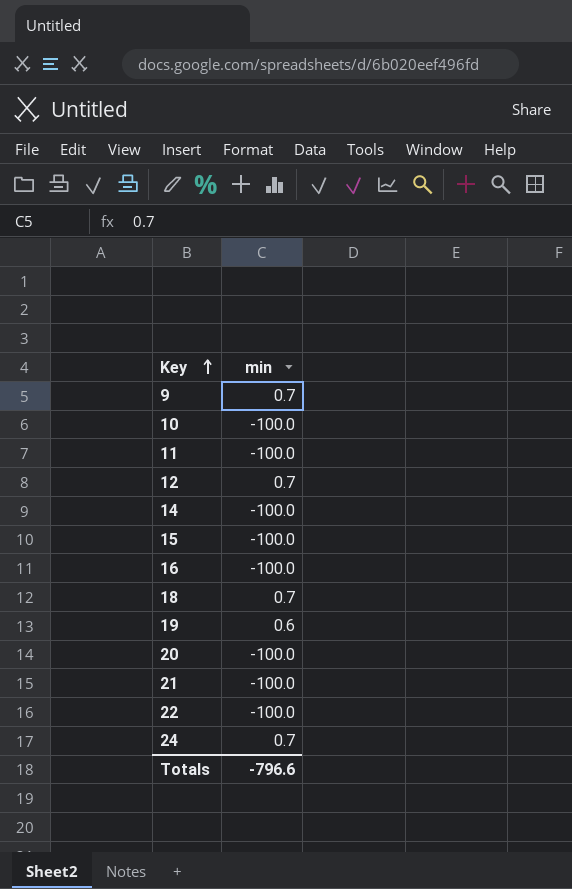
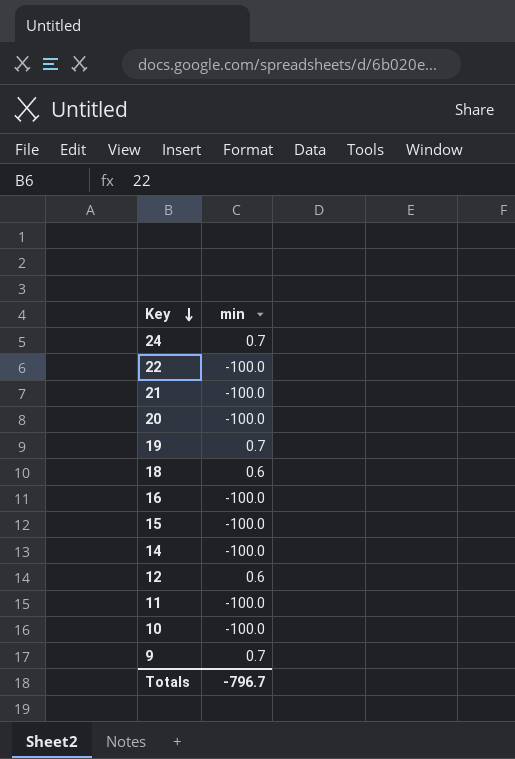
row order: Key ascending -> Key descending
19 | min: 0.6 -> 0.7
18 | min: 0.7 -> 0.6
12 | min: 0.7 -> 0.6
Totals | min: -796.6 -> -796.7

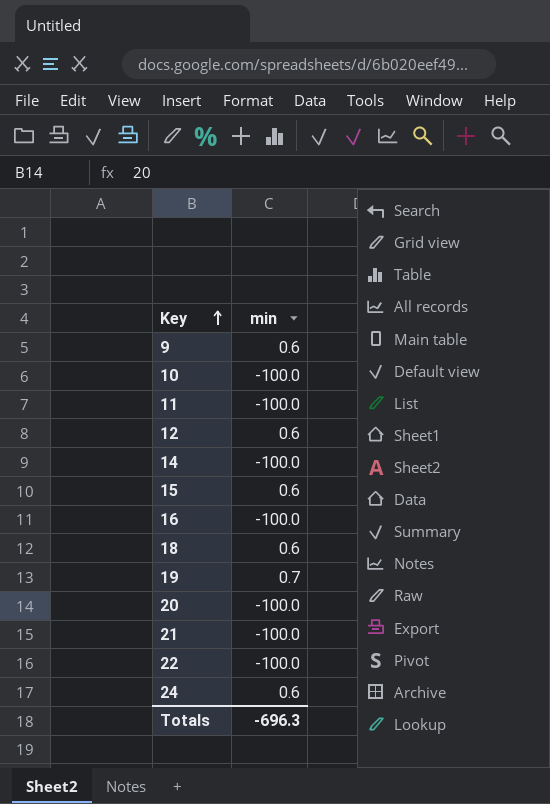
row order: Key descending -> Key ascending
9 | min: 0.7 -> 0.6
15 | min: -100.0 -> 0.6
24 | min: 0.7 -> 0.6
Totals | min: -796.7 -> -696.3

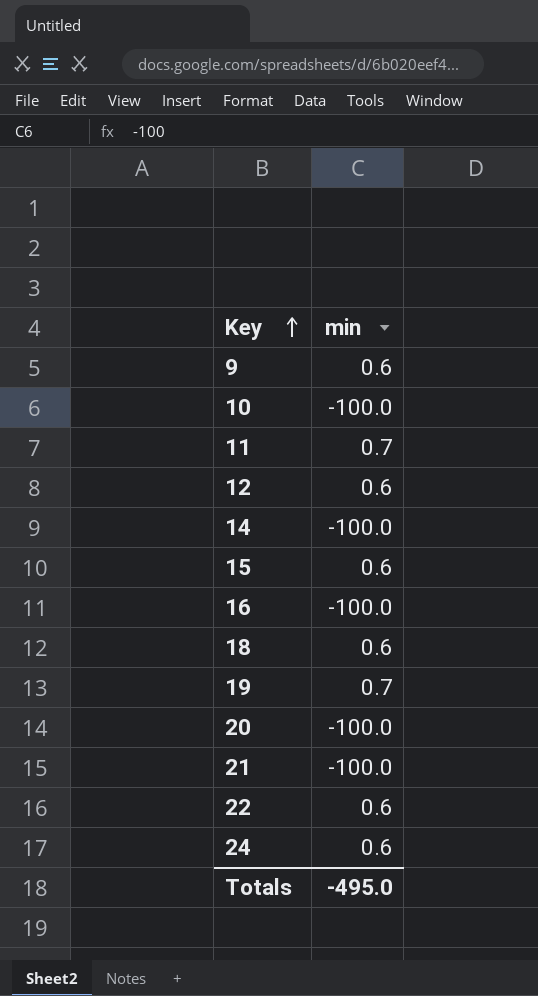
11 | min: -100.0 -> 0.7
22 | min: -100.0 -> 0.6
Totals | min: -696.3 -> -495.0

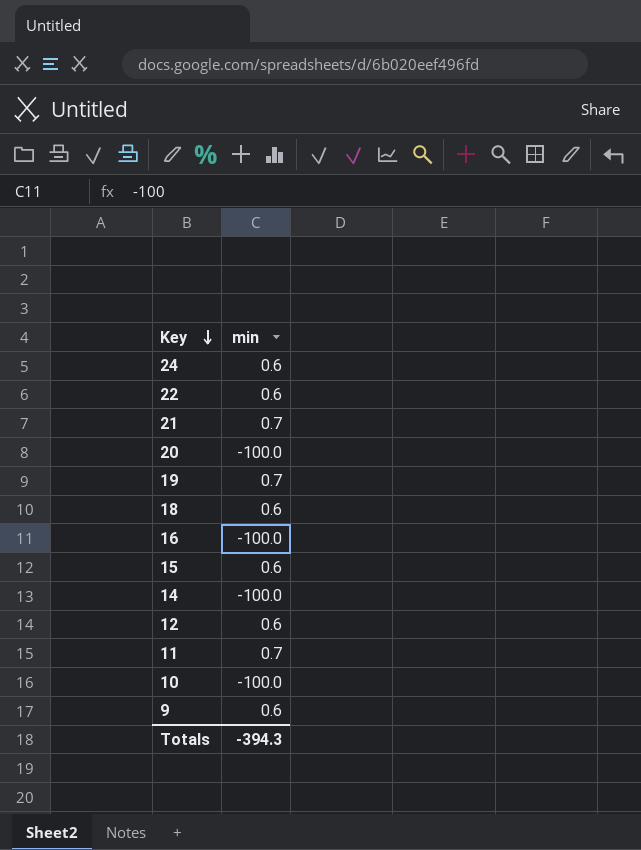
row order: Key ascending -> Key descending
21 | min: -100.0 -> 0.7
Totals | min: -495.0 -> -394.3

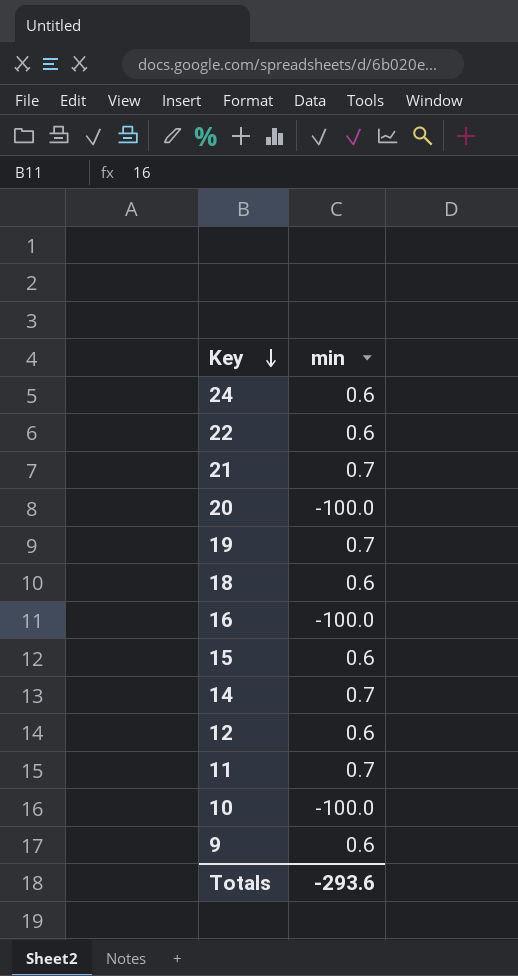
14 | min: -100.0 -> 0.7
Totals | min: -394.3 -> -293.6

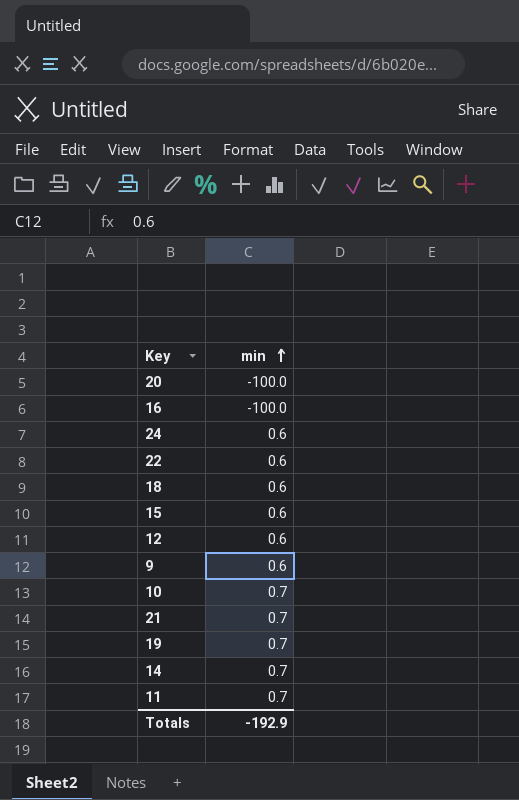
row order: Key descending -> min ascending
10 | min: -100.0 -> 0.7
Totals | min: -293.6 -> -192.9

